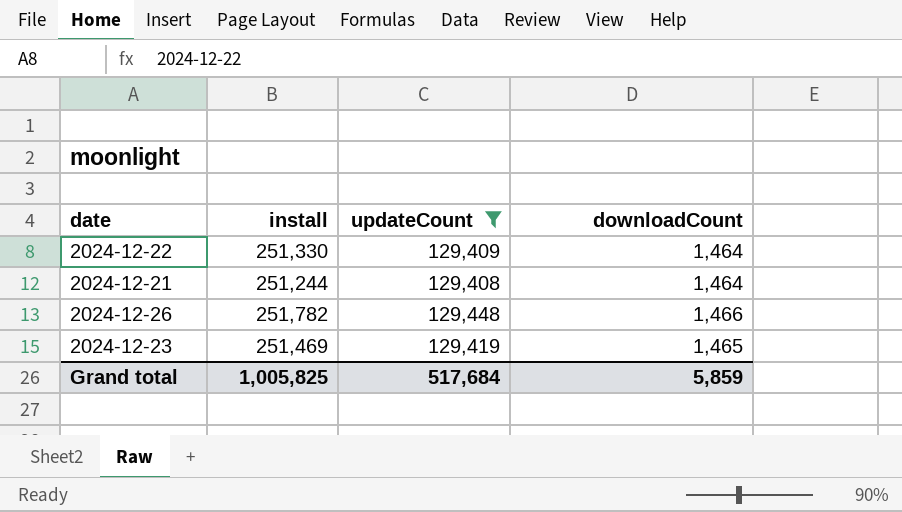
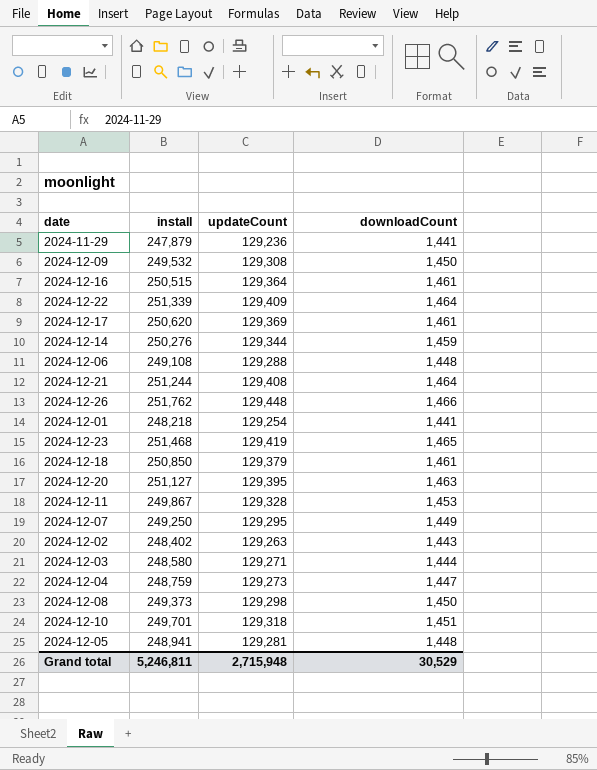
filter: updateCount >= 129,408 -> none
2024-12-22 | install: 251,330 -> 251,339
2024-12-26 | install: 251,782 -> 251,762
2024-12-23 | install: 251,469 -> 251,468
Grand total | install: 1,005,825 -> 5,246,811
Grand total | updateCount: 517,684 -> 2,715,948
Grand total | downloadCount: 5,859 -> 30,529

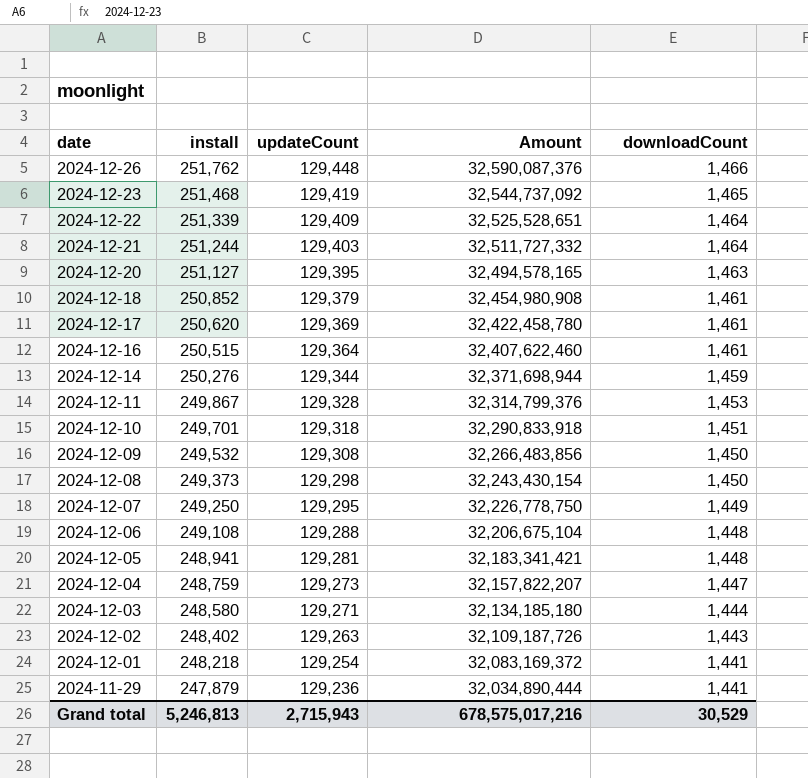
row order: none -> date descending
column Amount | formula: none -> [install] * [updateCount]
2024-12-21 | updateCount: 129,408 -> 129,403
2024-12-18 | install: 250,850 -> 250,852
Grand total | install: 5,246,811 -> 5,246,813
Grand total | updateCount: 2,715,948 -> 2,715,943

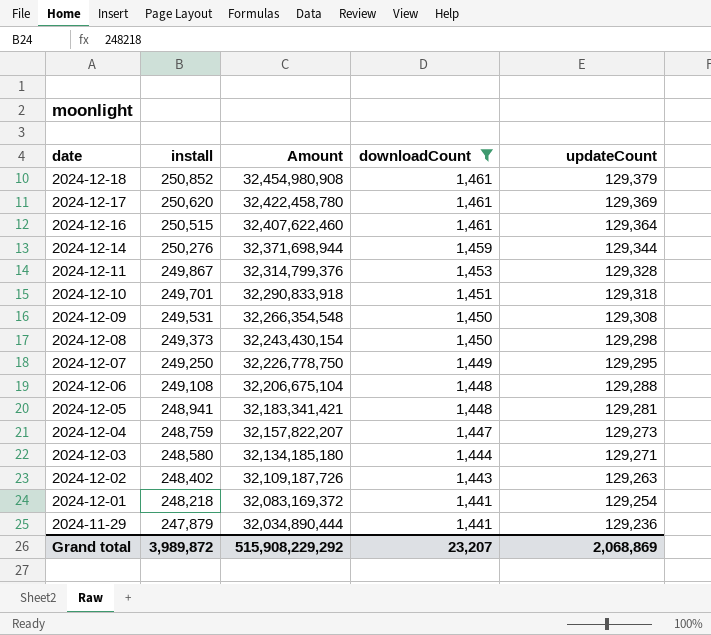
filter: none -> downloadCount <= 1,461
column updateCount | position: 3 -> 5
2024-12-09 | install: 249,532 -> 249,531
2024-12-09 | Amount: 32,266,483,856 -> 32,266,354,548
Grand total | install: 5,246,813 -> 3,989,872
Grand total | Amount: 678,575,017,216 -> 515,908,229,292
Grand total | downloadCount: 30,529 -> 23,207
Grand total | updateCount: 2,715,943 -> 2,068,869

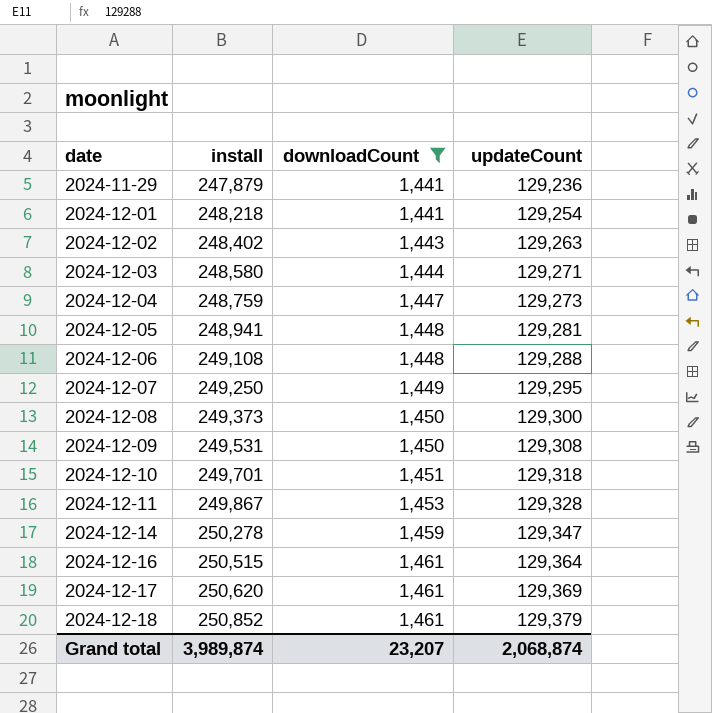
row order: date descending -> date ascending
column Amount | formula: [install] * [updateCount] -> none
2024-12-08 | updateCount: 129,298 -> 129,300
2024-12-14 | install: 250,276 -> 250,278
2024-12-14 | updateCount: 129,344 -> 129,347
Grand total | install: 3,989,872 -> 3,989,874
Grand total | updateCount: 2,068,869 -> 2,068,874

